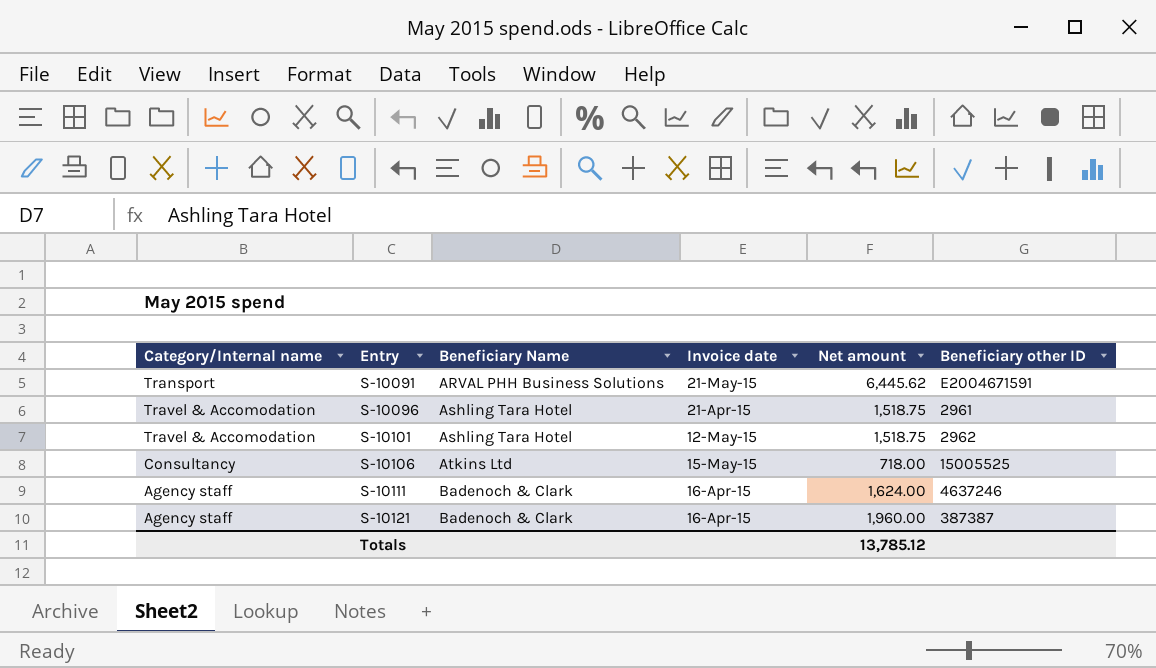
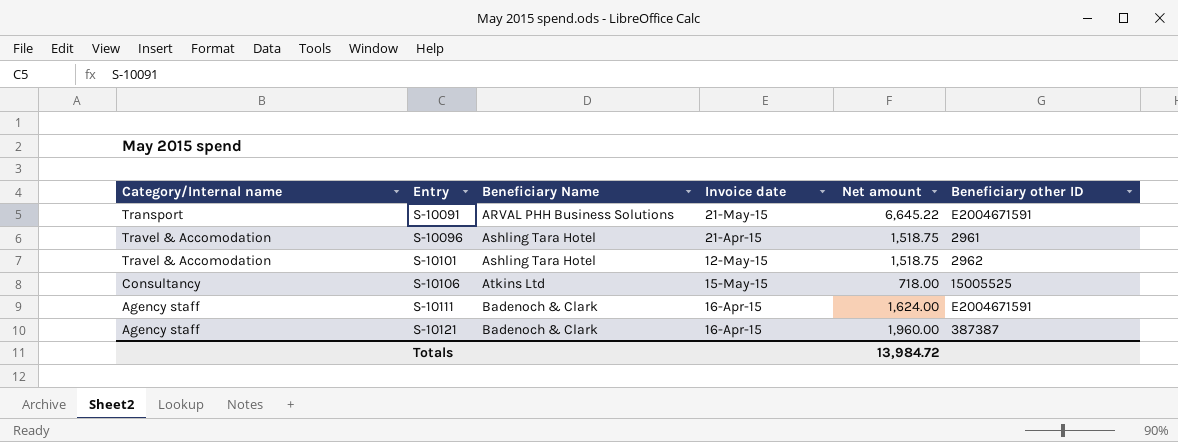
S-10091 | Net amount: 6,445.62 -> 6,645.22
S-10111 | Beneficiary other ID: 4637246 -> E2004671591
Totals | Net amount: 13,785.12 -> 13,984.72

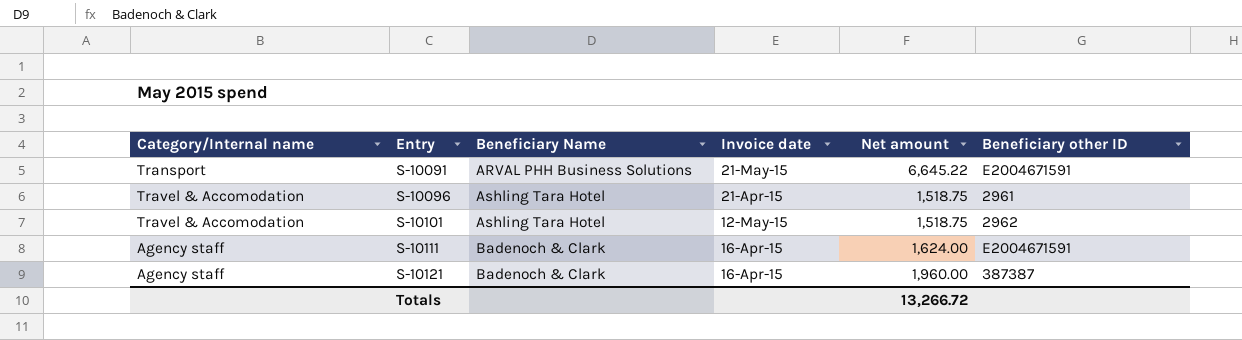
row S-10106: Consultancy | Atkins Ltd | 15-May-15 | 718.00 | 15005525 -> none
Totals | Net amount: 13,984.72 -> 13,266.72

